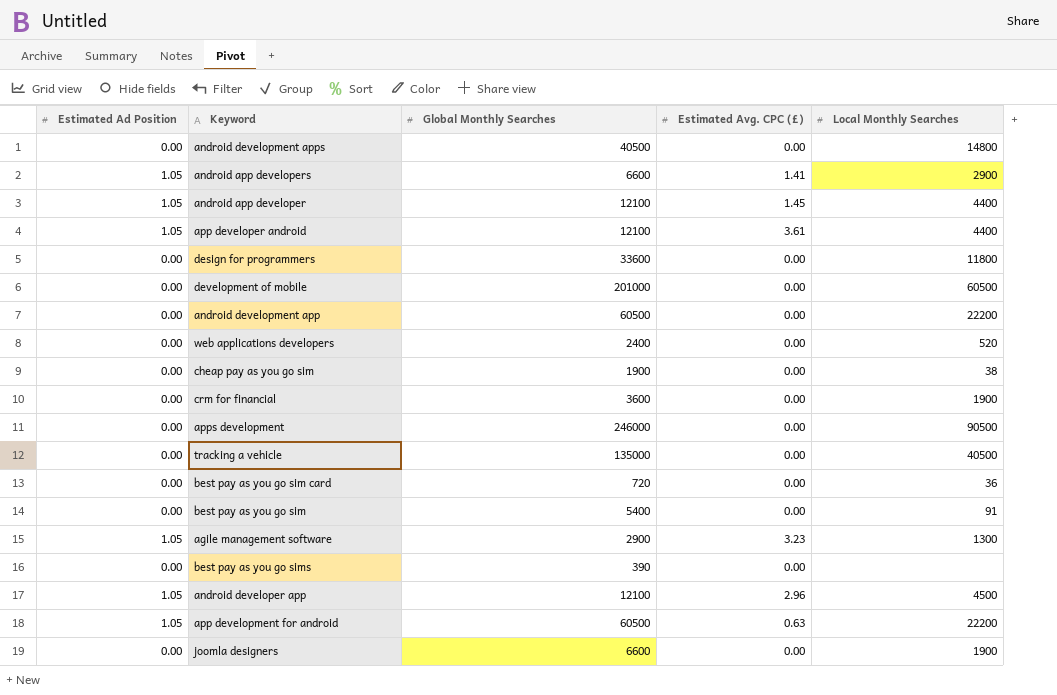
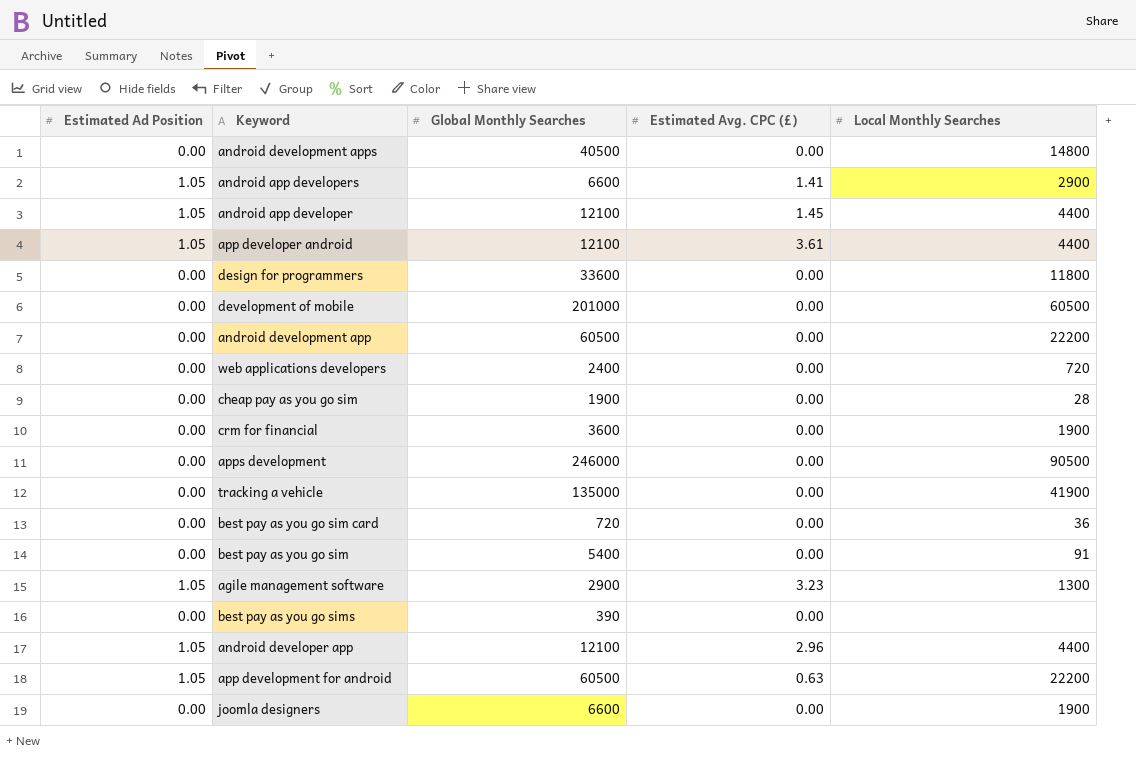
web applications developers | Local Monthly Searches: 520 -> 720
cheap pay as you go sim | Local Monthly Searches: 38 -> 28
tracking a vehicle | Local Monthly Searches: 40500 -> 41900
android developer app | Local Monthly Searches: 4500 -> 4400

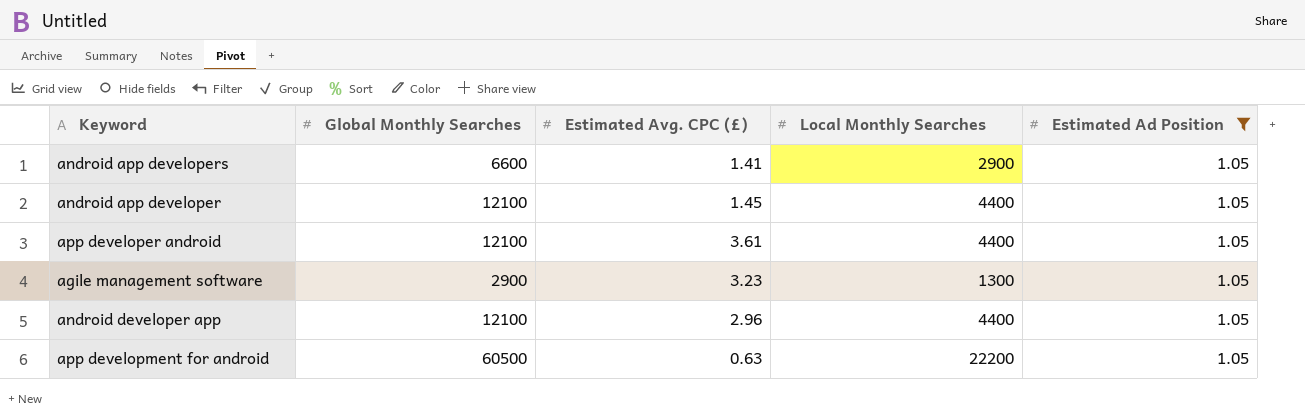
filter: none -> Estimated Ad Position = 1.05
column Estimated Ad Position | position: 1 -> 5

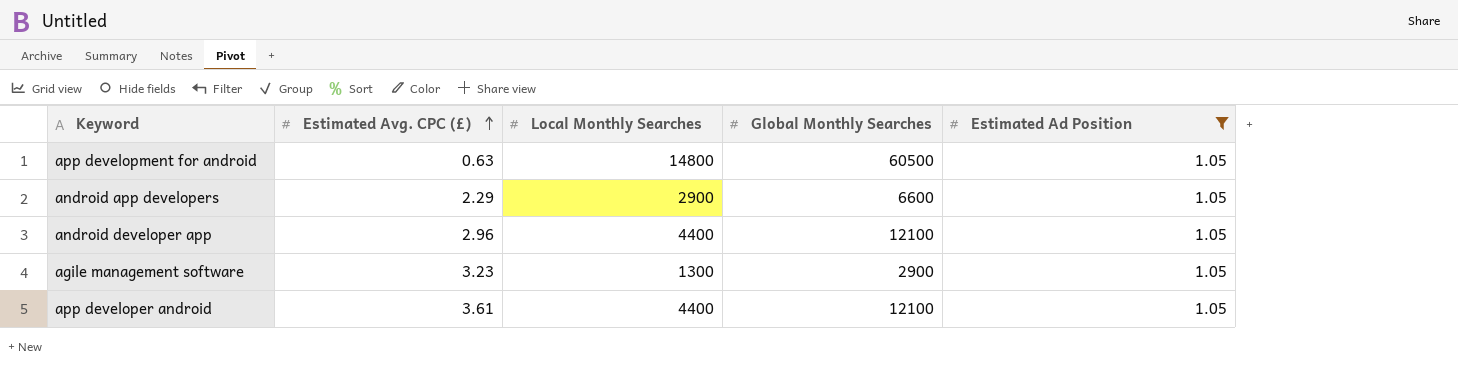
row order: none -> Estimated Avg. CPC (£) ascending
column Global Monthly Searches | position: 2 -> 4
row android app developer: 12100 | 1.45 | 4400 | 1.05 -> none
app development for android | Local Monthly Searches: 22200 -> 14800
android app developers | Estimated Avg. CPC (£): 1.41 -> 2.29

